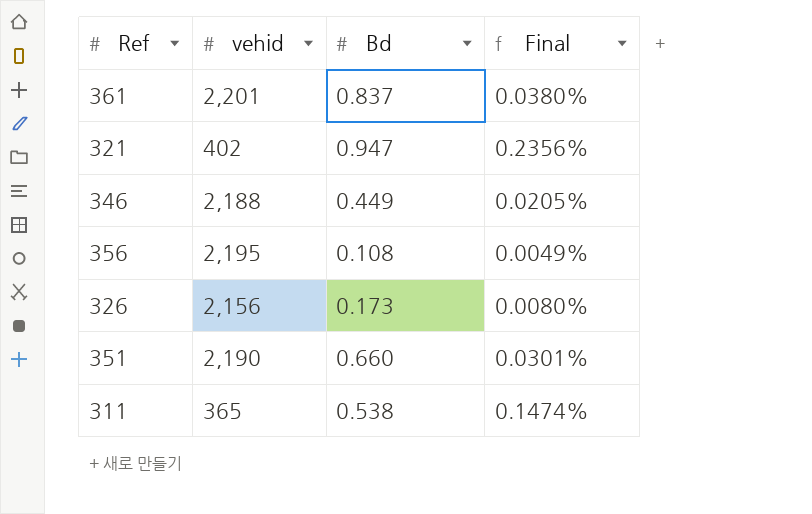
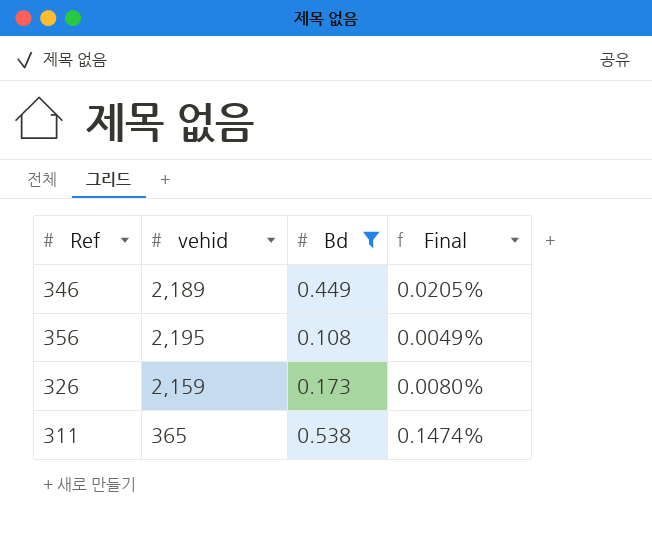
filter: none -> Bd <= 0.538
346 | vehid: 2,188 -> 2,189
326 | vehid: 2,156 -> 2,159

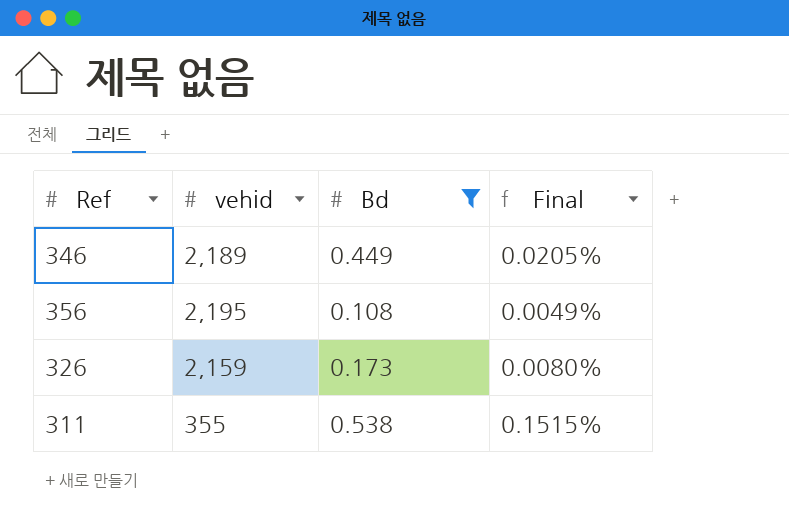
311 | vehid: 365 -> 355
311 | Final: 0.1474% -> 0.1515%

